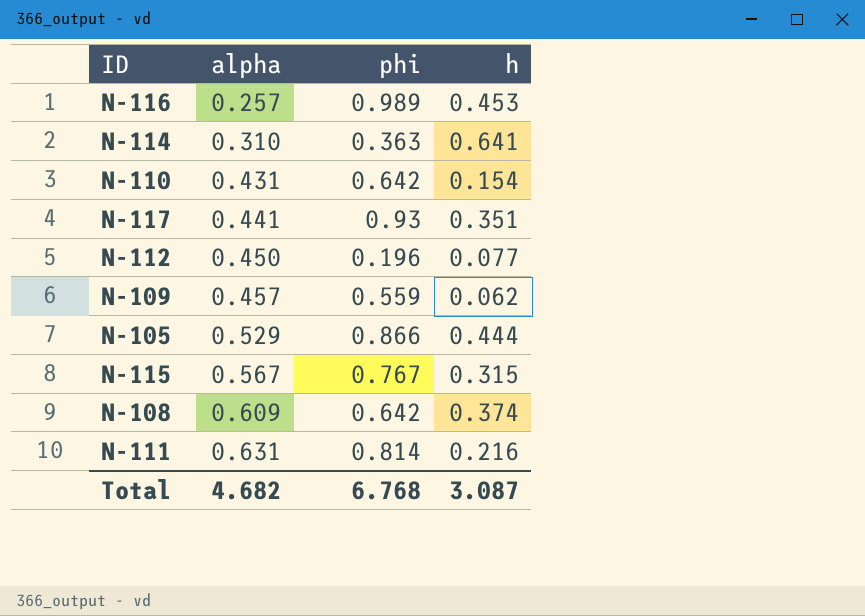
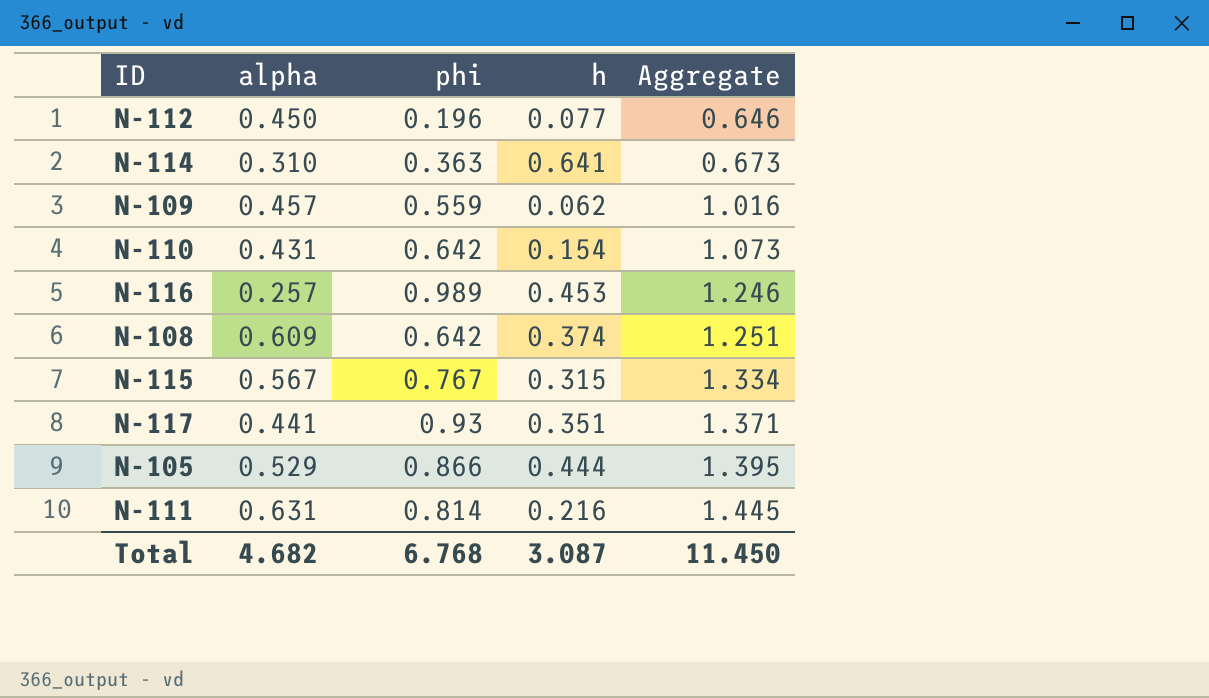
row order: alpha ascending -> Aggregate ascending
column Aggregate | formula: none -> [alpha] + [phi]

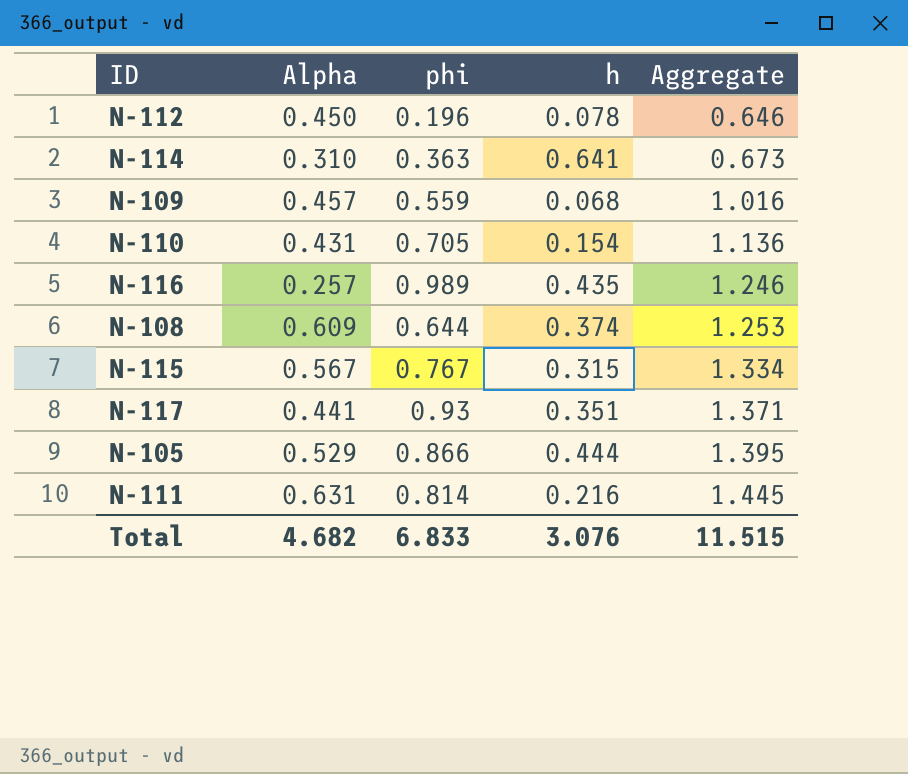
column name: alpha -> Alpha
N-112 | h: 0.077 -> 0.078
N-109 | h: 0.062 -> 0.068
N-110 | phi: 0.642 -> 0.705
N-110 | Aggregate: 1.073 -> 1.136
N-116 | h: 0.453 -> 0.435
N-108 | phi: 0.642 -> 0.644
N-108 | Aggregate: 1.251 -> 1.253
Total | phi: 6.768 -> 6.833
Total | h: 3.087 -> 3.076
Total | Aggregate: 11.450 -> 11.515

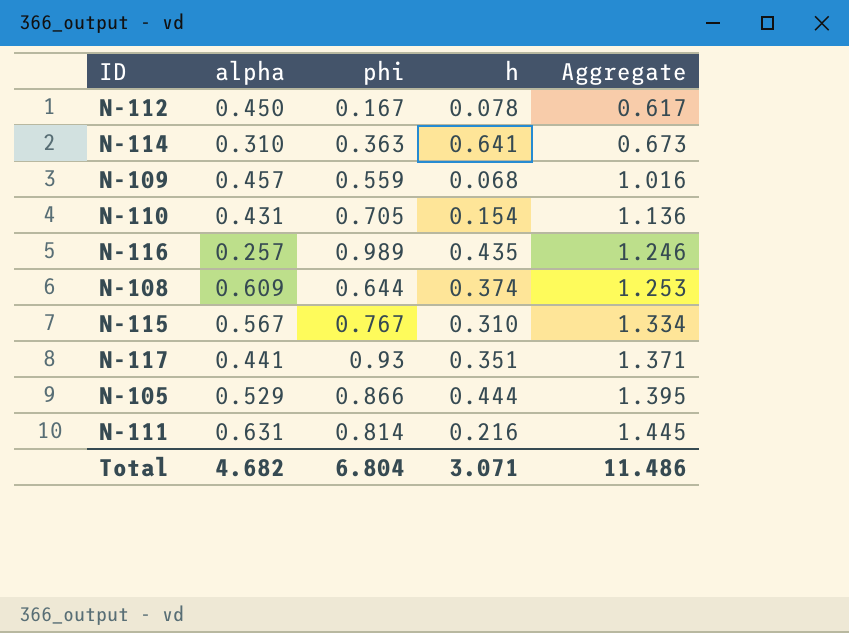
column name: Alpha -> alpha
N-112 | phi: 0.196 -> 0.167
N-112 | Aggregate: 0.646 -> 0.617
N-115 | h: 0.315 -> 0.310
Total | phi: 6.833 -> 6.804
Total | h: 3.076 -> 3.071
Total | Aggregate: 11.515 -> 11.486

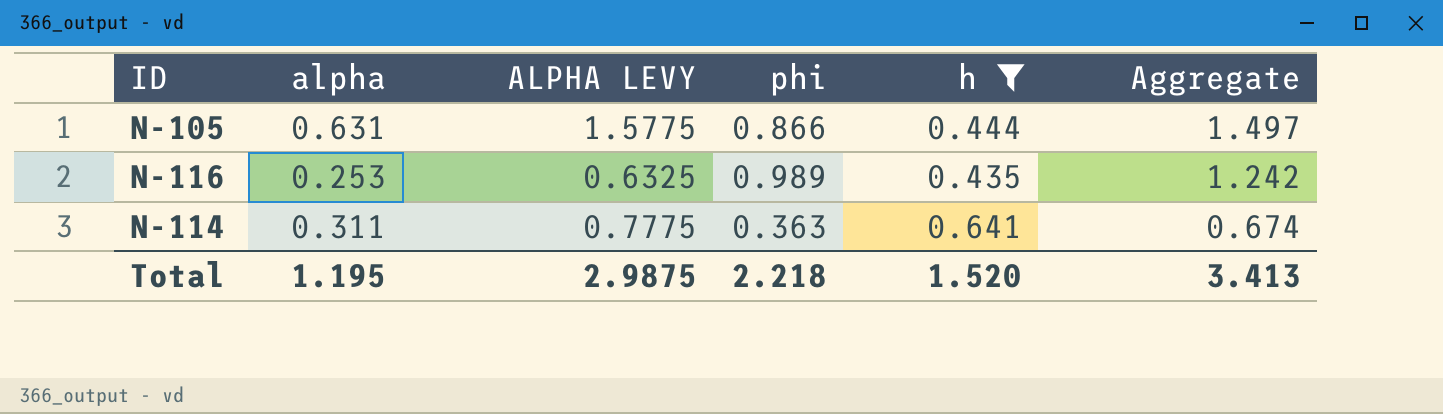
filter: none -> h >= 0.435
row order: Aggregate ascending -> Aggregate descending
column ALPHA LEVY | formula: none -> [alpha] * 2.5
N-105 | alpha: 0.529 -> 0.631
N-105 | Aggregate: 1.395 -> 1.497
N-116 | alpha: 0.257 -> 0.253
N-116 | Aggregate: 1.246 -> 1.242
N-114 | alpha: 0.310 -> 0.311
N-114 | Aggregate: 0.673 -> 0.674
Total | alpha: 4.682 -> 1.195
Total | phi: 6.804 -> 2.218
Total | h: 3.071 -> 1.520
Total | Aggregate: 11.486 -> 3.413

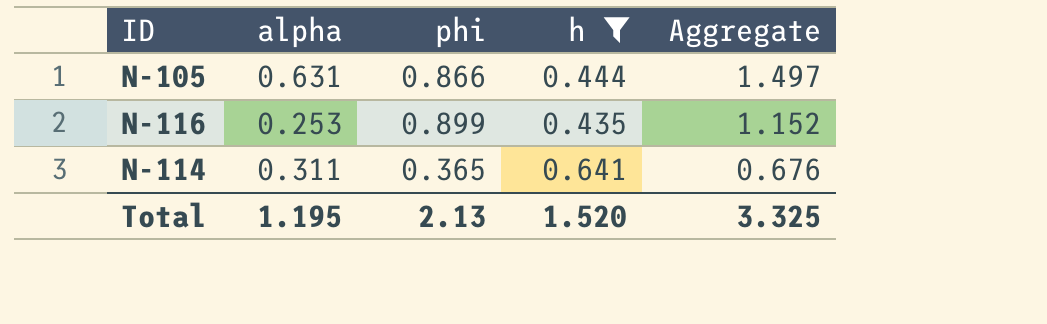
column ALPHA LEVY | formula: [alpha] * 2.5 -> none
N-116 | phi: 0.989 -> 0.899
N-116 | Aggregate: 1.242 -> 1.152
N-114 | phi: 0.363 -> 0.365
N-114 | Aggregate: 0.674 -> 0.676
Total | phi: 2.218 -> 2.13
Total | Aggregate: 3.413 -> 3.325

